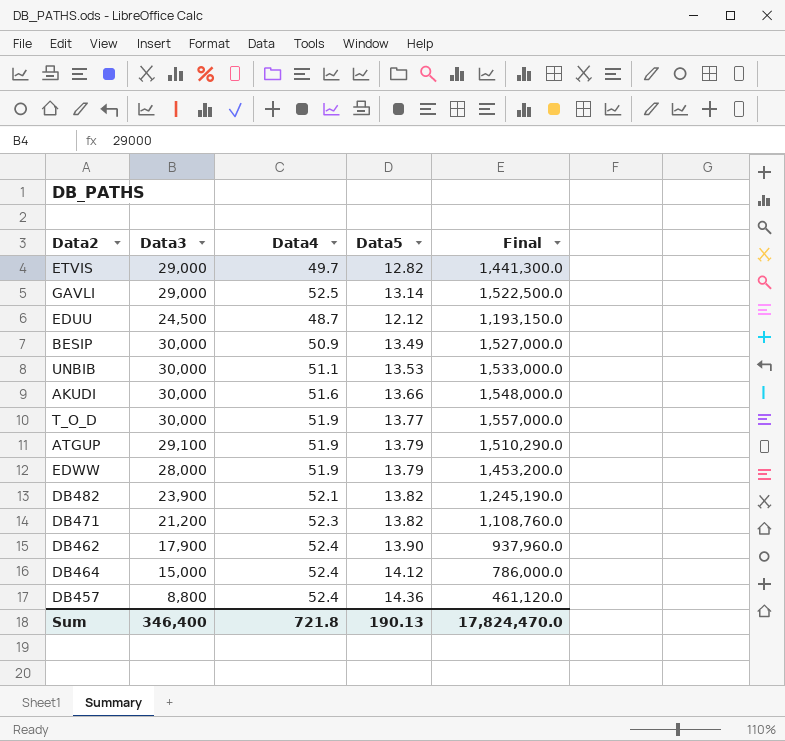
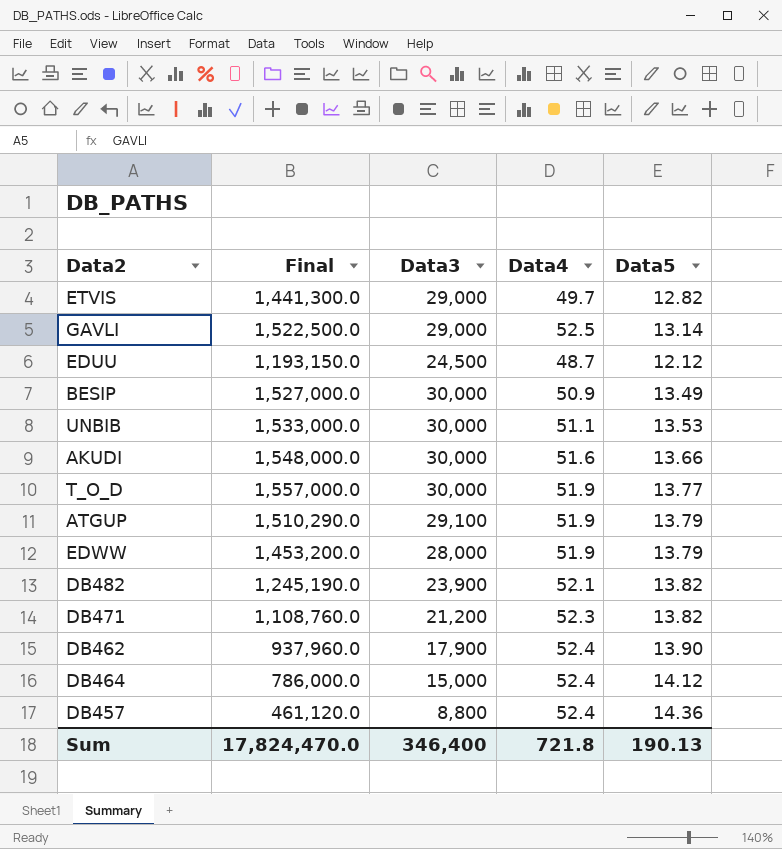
column Final | position: 5 -> 2

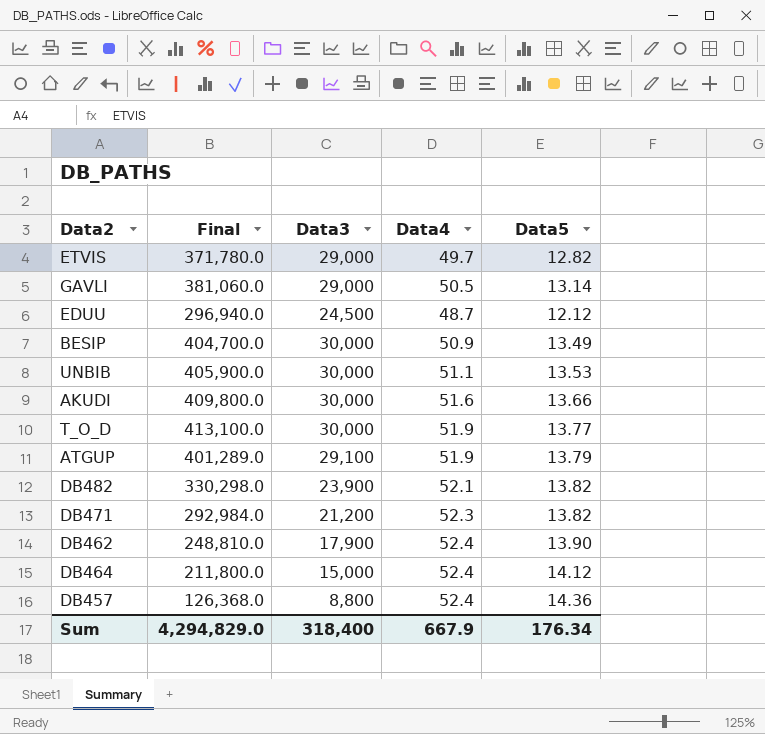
column Final | formula: [Data3] * [Data4] -> [Data3] * [Data5]
row EDWW: 1,453,200.0 | 28,000 | 51.9 | 13.79 -> none
GAVLI | Data4: 52.5 -> 50.5
Sum | Final: 17,824,470.0 -> 4,294,829.0
Sum | Data3: 346,400 -> 318,400
Sum | Data4: 721.8 -> 667.9
Sum | Data5: 190.13 -> 176.34

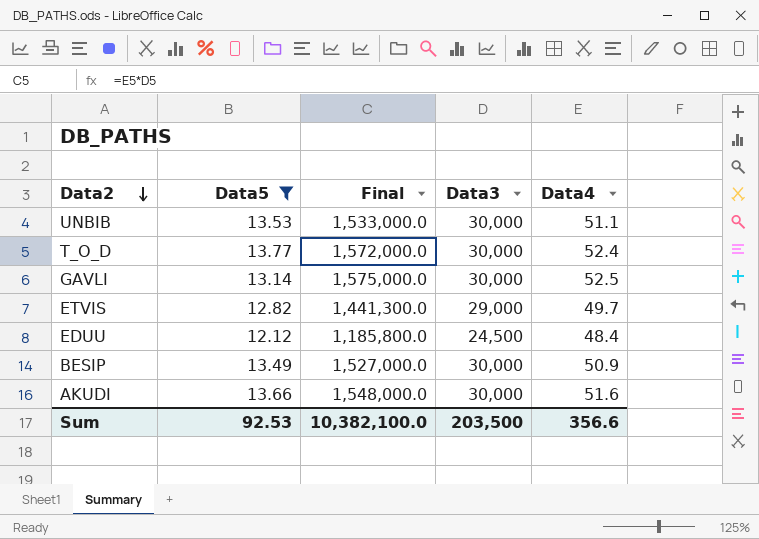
filter: none -> Data5 <= 13.77
row order: none -> Data2 descending
column Data5 | position: 5 -> 2
column Final | formula: [Data3] * [Data5] -> [Data3] * [Data4]
T_O_D | Data4: 51.9 -> 52.4
GAVLI | Data3: 29,000 -> 30,000
GAVLI | Data4: 50.5 -> 52.5
EDUU | Data4: 48.7 -> 48.4
Sum | Data5: 176.34 -> 92.53
Sum | Final: 4,294,829.0 -> 10,382,100.0
Sum | Data3: 318,400 -> 203,500
Sum | Data4: 667.9 -> 356.6

